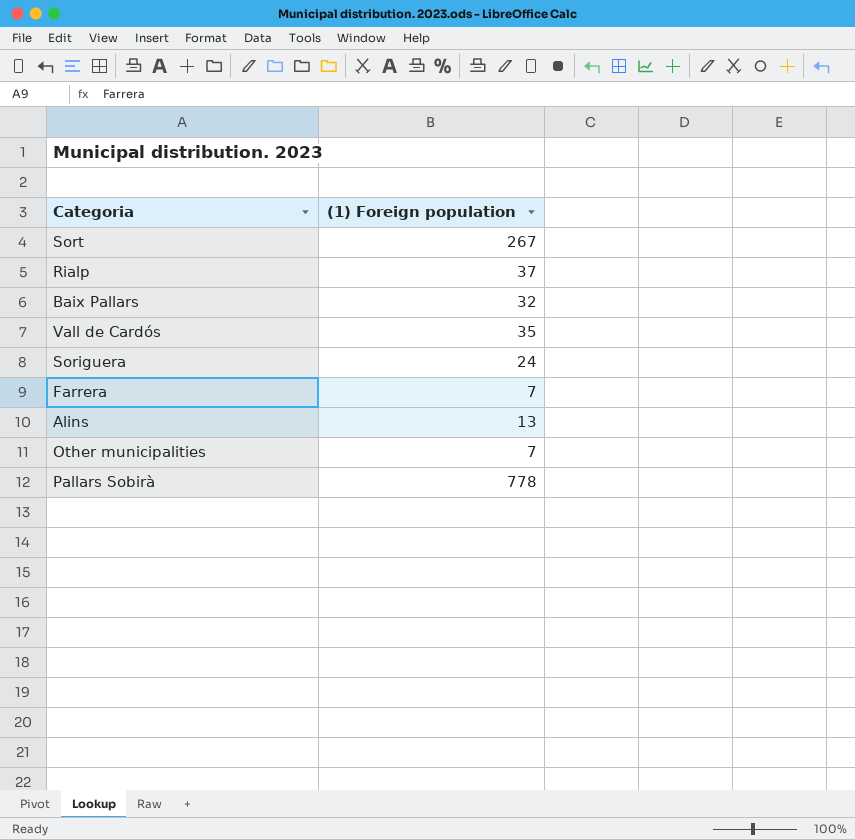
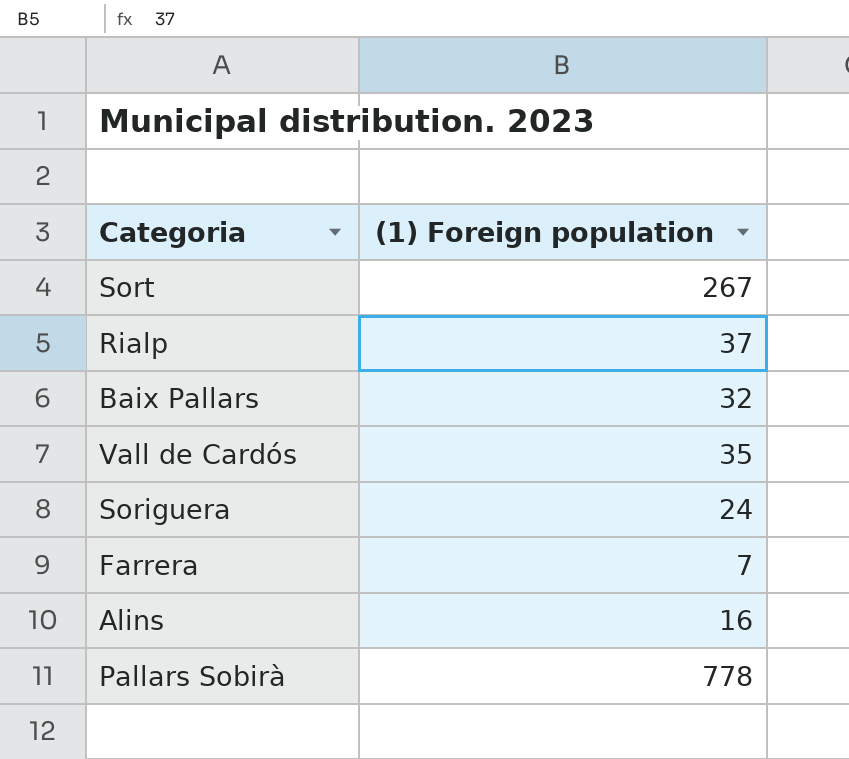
row Other municipalities: 7 -> none
Alins | (1) Foreign population: 13 -> 16

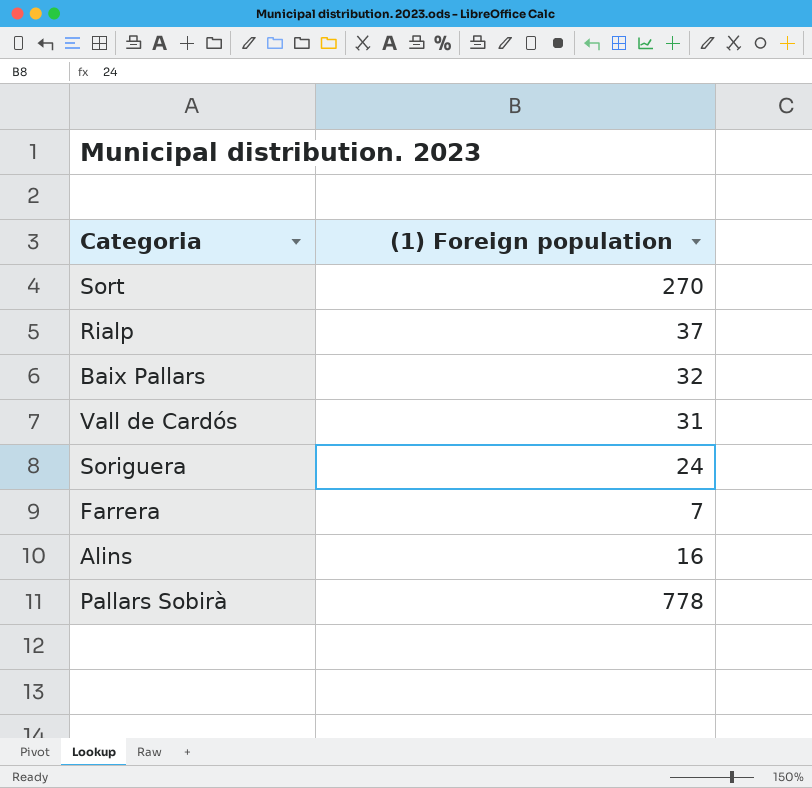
Sort | (1) Foreign population: 267 -> 270
Vall de Cardós | (1) Foreign population: 35 -> 31

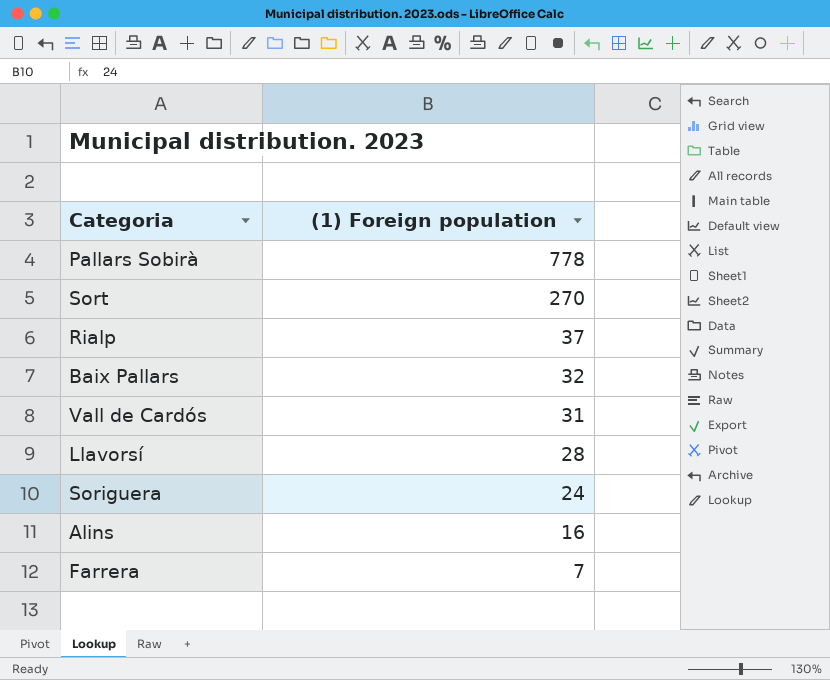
row order: none -> (1) Foreign population descending
row Llavorsí: none -> 28

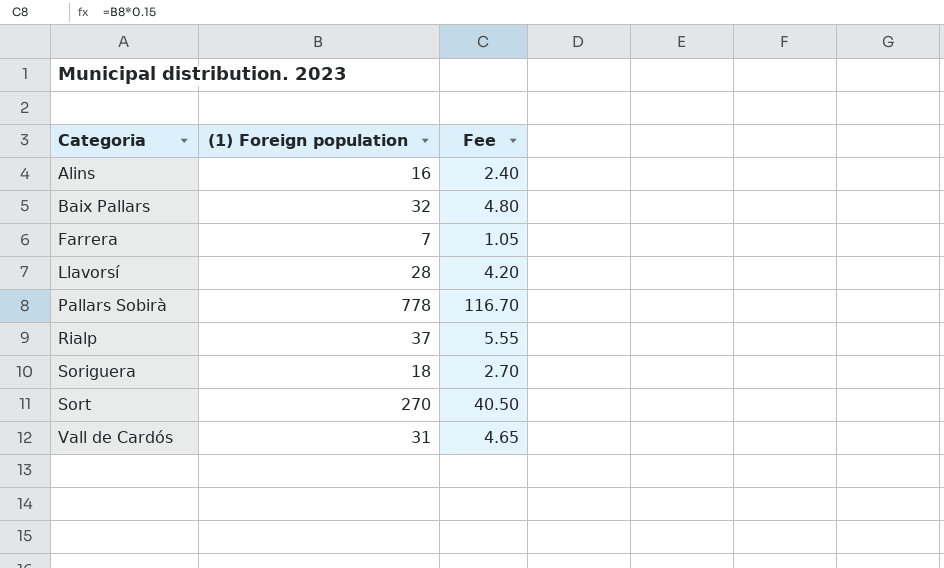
row order: (1) Foreign population descending -> Categoria ascending
column Fee | formula: none -> [(1) Foreign population] * 0.15
Soriguera | (1) Foreign population: 24 -> 18

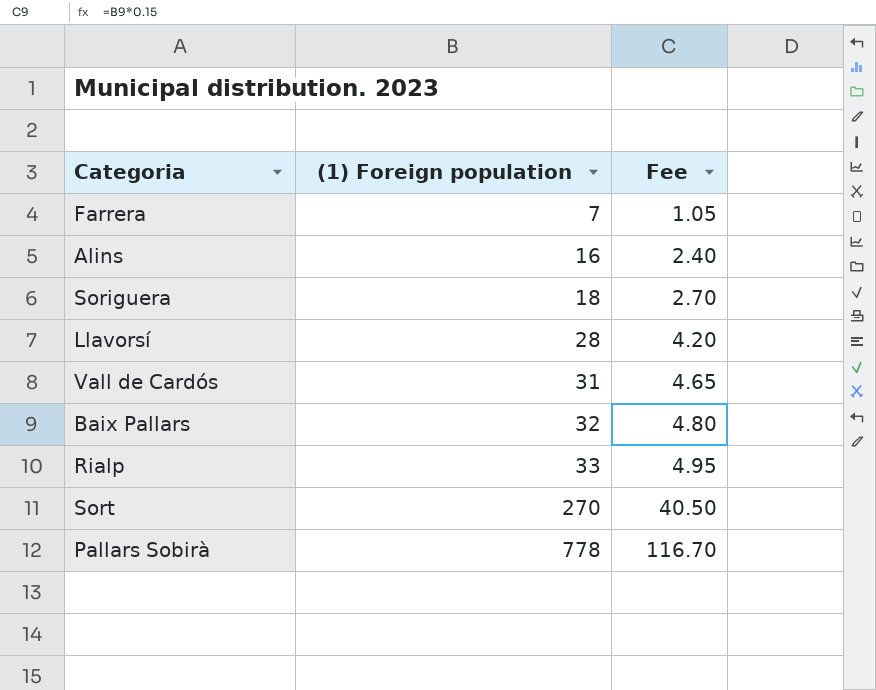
row order: Categoria ascending -> (1) Foreign population ascending
Rialp | (1) Foreign population: 37 -> 33
Rialp | Fee: 5.55 -> 4.95

